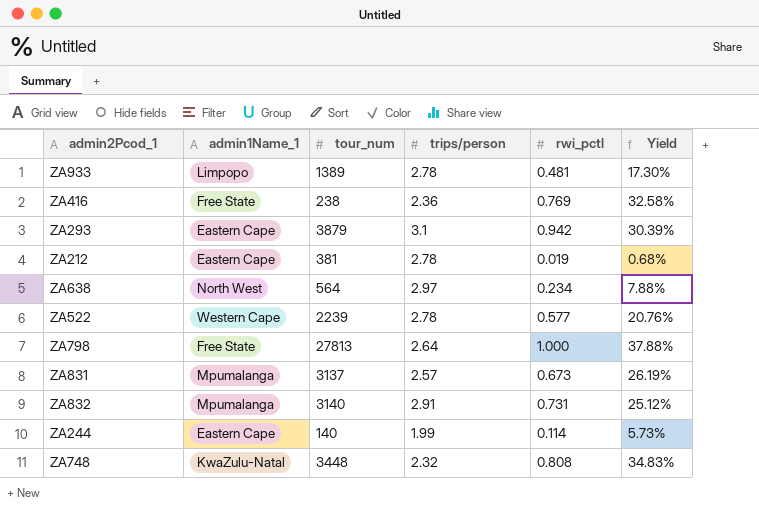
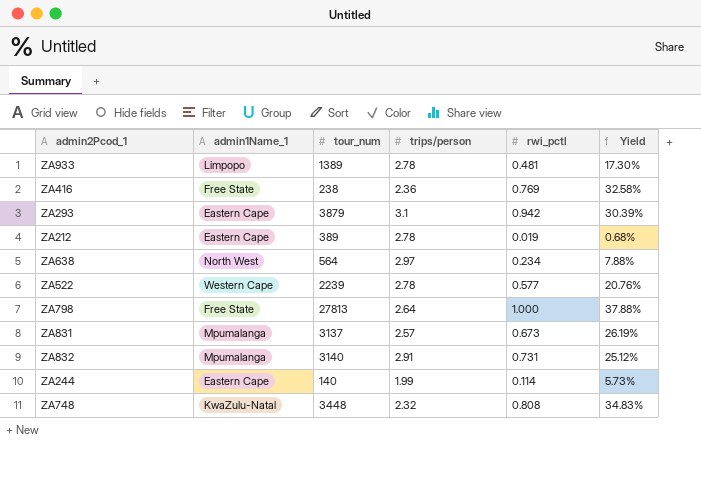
ZA212 | tour_num: 381 -> 389

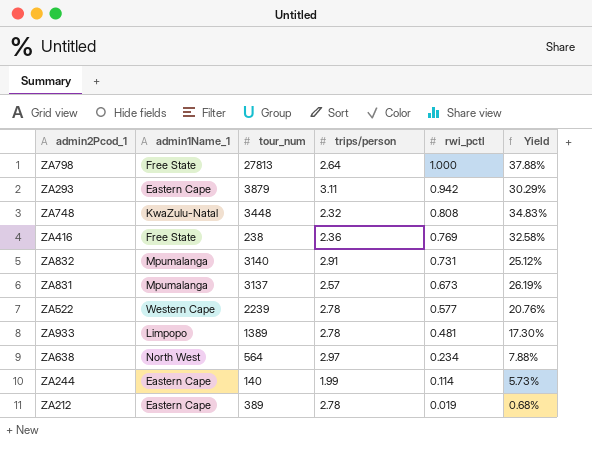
row order: none -> rwi_pctl descending
ZA293 | trips/person: 3.1 -> 3.11
ZA293 | Yield: 30.39% -> 30.29%

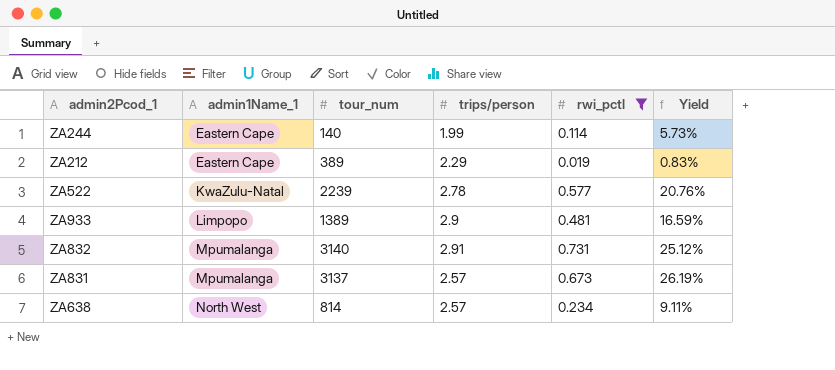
filter: none -> rwi_pctl <= 0.731
row order: rwi_pctl descending -> admin1Name_1 ascending
ZA212 | trips/person: 2.78 -> 2.29
ZA212 | Yield: 0.68% -> 0.83%
ZA522 | admin1Name_1: Western Cape -> KwaZulu-Natal
ZA933 | trips/person: 2.78 -> 2.9
ZA933 | Yield: 17.30% -> 16.59%
ZA638 | tour_num: 564 -> 814
ZA638 | trips/person: 2.97 -> 2.57
ZA638 | Yield: 7.88% -> 9.11%

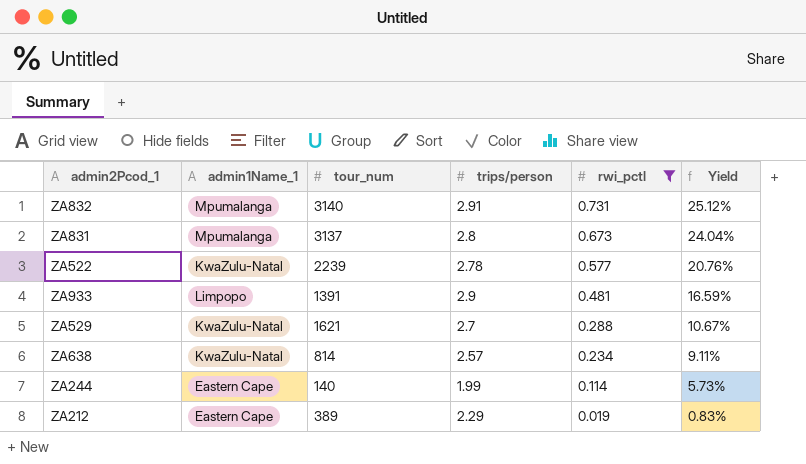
row order: admin1Name_1 ascending -> rwi_pctl descending
ZA831 | trips/person: 2.57 -> 2.8
ZA831 | Yield: 26.19% -> 24.04%
ZA933 | tour_num: 1389 -> 1391
row ZA529: none -> KwaZulu-Natal | 1621 | 2.7 | 0.288 | 10.67%
ZA638 | admin1Name_1: North West -> KwaZulu-Natal

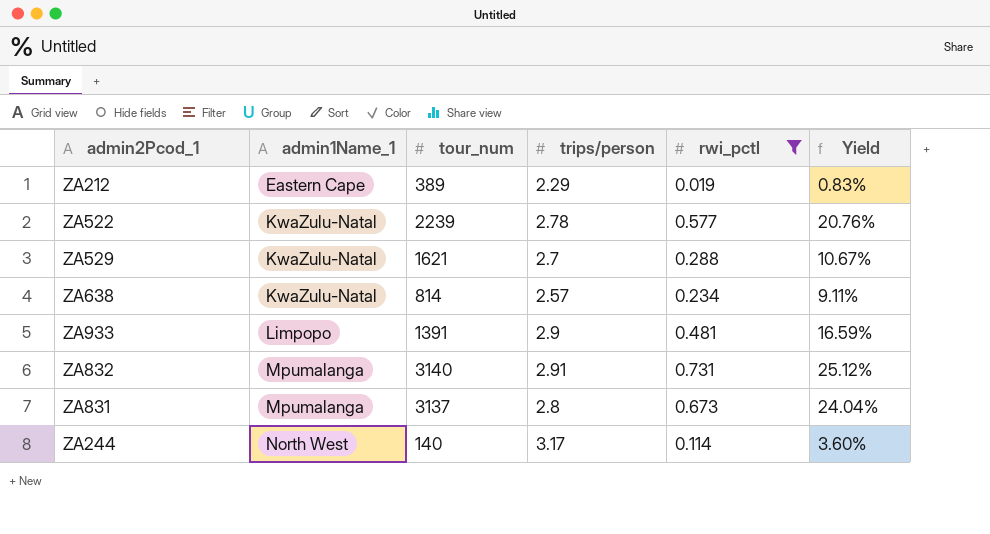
row order: rwi_pctl descending -> admin1Name_1 ascending
ZA244 | admin1Name_1: Eastern Cape -> North West
ZA244 | trips/person: 1.99 -> 3.17
ZA244 | Yield: 5.73% -> 3.60%

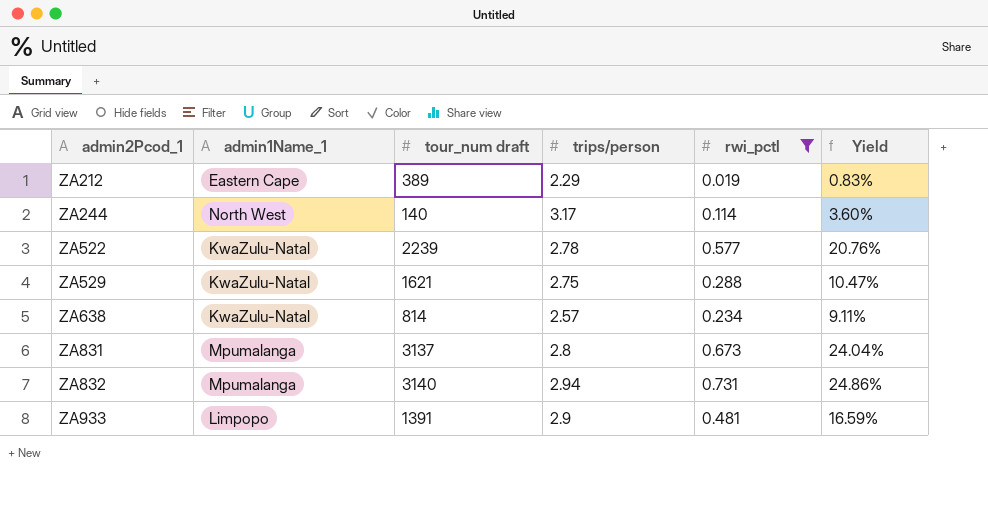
row order: admin1Name_1 ascending -> admin2Pcod_1 ascending
column name: tour_num -> tour_num draft
ZA529 | trips/person: 2.7 -> 2.75
ZA529 | Yield: 10.67% -> 10.47%
ZA832 | trips/person: 2.91 -> 2.94
ZA832 | Yield: 25.12% -> 24.86%

